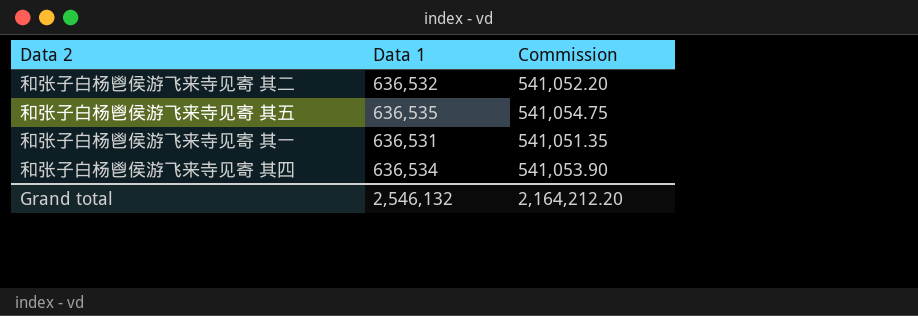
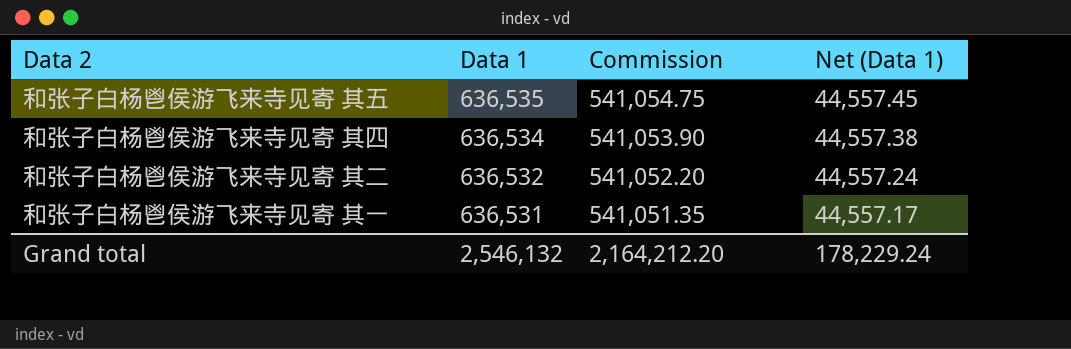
row order: none -> Data 1 descending
column Net (Data 1) | formula: none -> [Data 1] * 0.07

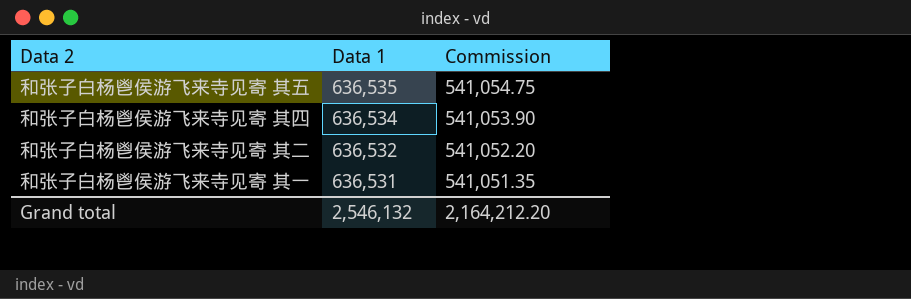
column Net (Data 1) | formula: [Data 1] * 0.07 -> none

